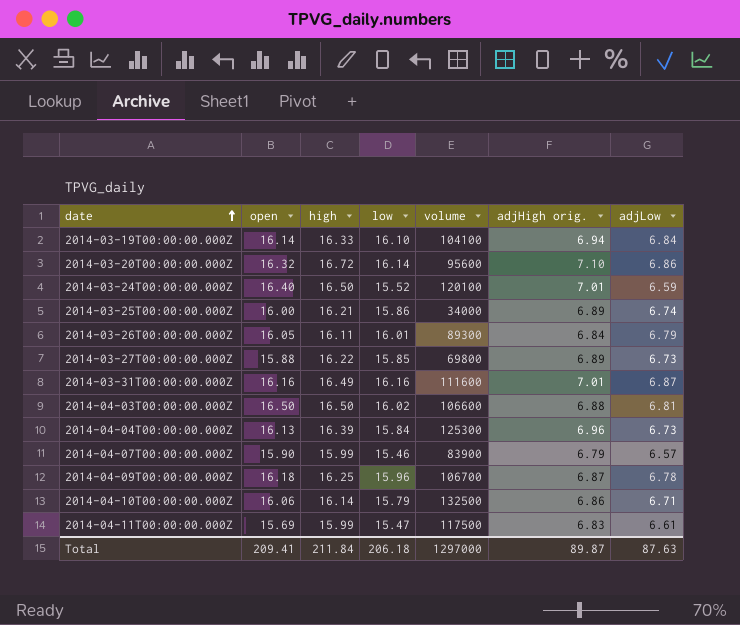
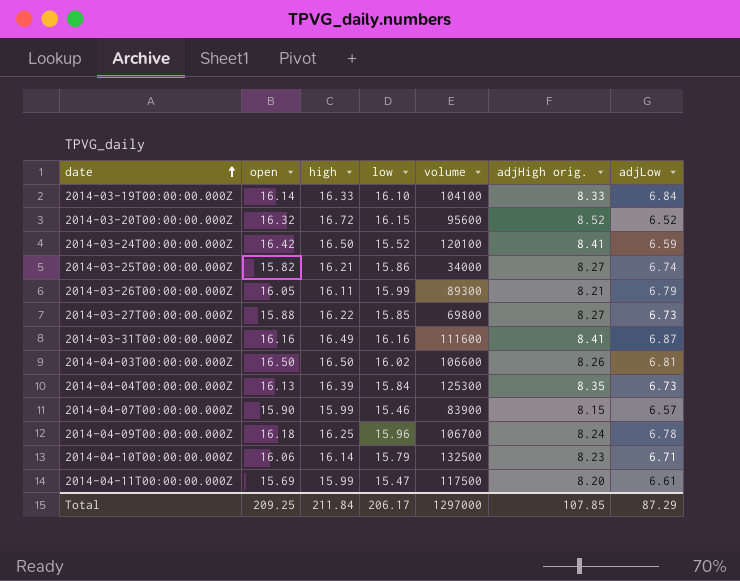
2014-03-19T00:00:00.000Z | adjHigh orig.: 6.94 -> 8.33
2014-03-20T00:00:00.000Z | low: 16.14 -> 16.15
2014-03-20T00:00:00.000Z | adjHigh orig.: 7.10 -> 8.52
2014-03-20T00:00:00.000Z | adjLow: 6.86 -> 6.52
2014-03-24T00:00:00.000Z | open: 16.40 -> 16.42
2014-03-24T00:00:00.000Z | adjHigh orig.: 7.01 -> 8.41
2014-03-25T00:00:00.000Z | open: 16.00 -> 15.82
2014-03-25T00:00:00.000Z | adjHigh orig.: 6.89 -> 8.27
2014-03-26T00:00:00.000Z | low: 16.01 -> 15.99
2014-03-26T00:00:00.000Z | adjHigh orig.: 6.84 -> 8.21
2014-03-27T00:00:00.000Z | adjHigh orig.: 6.89 -> 8.27
2014-03-31T00:00:00.000Z | adjHigh orig.: 7.01 -> 8.41
2014-04-03T00:00:00.000Z | adjHigh orig.: 6.88 -> 8.26
2014-04-04T00:00:00.000Z | adjHigh orig.: 6.96 -> 8.35
2014-04-07T00:00:00.000Z | adjHigh orig.: 6.79 -> 8.15
2014-04-09T00:00:00.000Z | adjHigh orig.: 6.87 -> 8.24
2014-04-10T00:00:00.000Z | adjHigh orig.: 6.86 -> 8.23
2014-04-11T00:00:00.000Z | adjHigh orig.: 6.83 -> 8.20
Total | open: 209.41 -> 209.25
Total | low: 206.18 -> 206.17
Total | adjHigh orig.: 89.87 -> 107.85
Total | adjLow: 87.63 -> 87.29

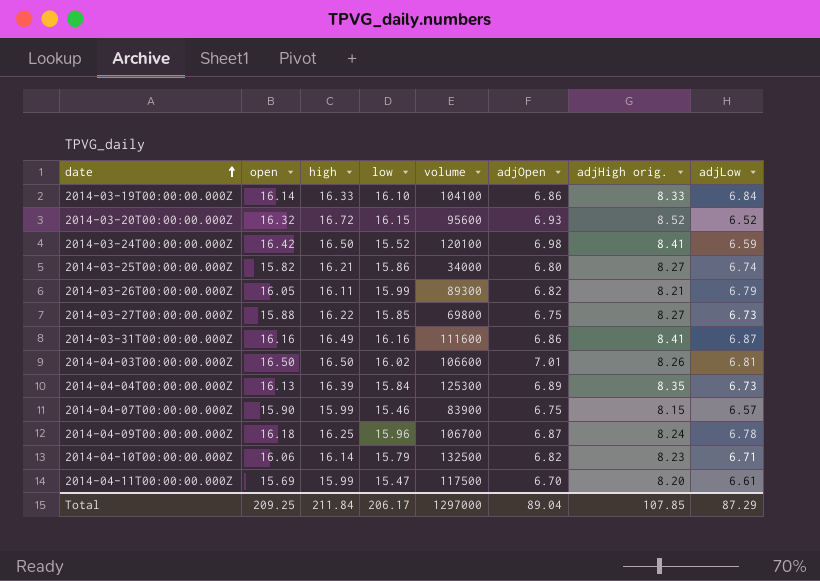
column adjOpen | position: none -> 6

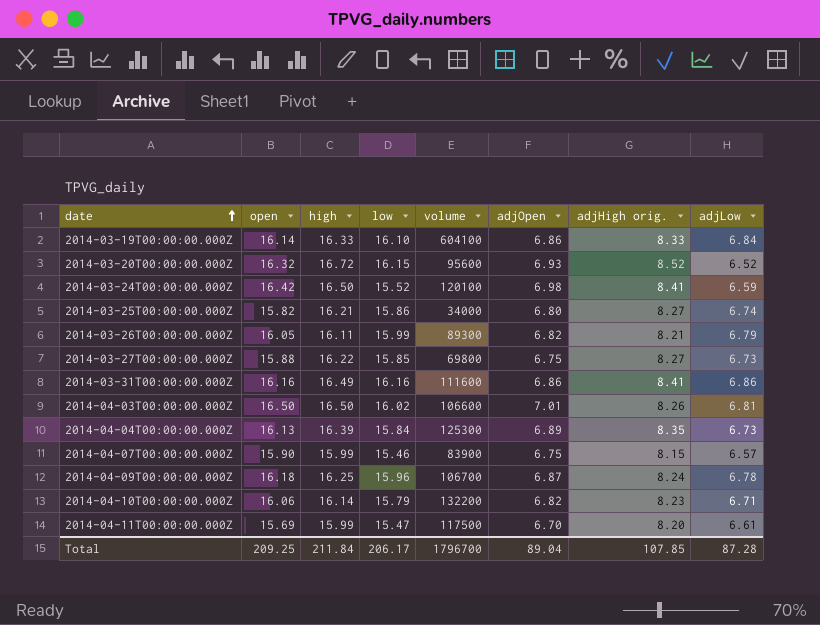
2014-03-19T00:00:00.000Z | volume: 104100 -> 604100
2014-03-31T00:00:00.000Z | adjLow: 6.87 -> 6.86
2014-04-10T00:00:00.000Z | volume: 132500 -> 132200
Total | volume: 1297000 -> 1796700
Total | adjLow: 87.29 -> 87.28

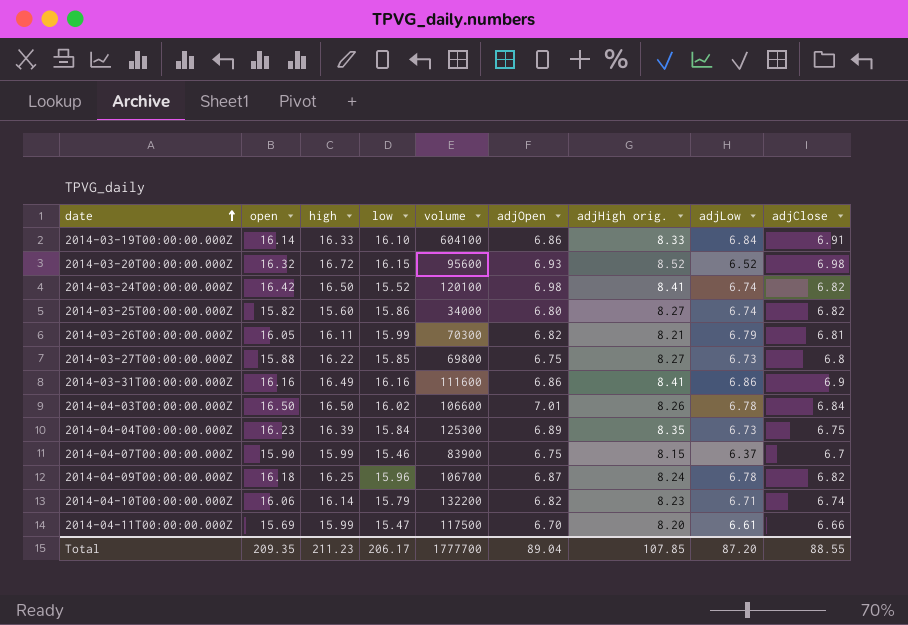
column adjClose | position: none -> 9
2014-03-24T00:00:00.000Z | adjLow: 6.59 -> 6.74
2014-03-25T00:00:00.000Z | high: 16.21 -> 15.60
2014-03-26T00:00:00.000Z | volume: 89300 -> 70300
2014-04-03T00:00:00.000Z | adjLow: 6.81 -> 6.78
2014-04-04T00:00:00.000Z | open: 16.13 -> 16.23
2014-04-07T00:00:00.000Z | adjLow: 6.57 -> 6.37
Total | open: 209.25 -> 209.35
Total | high: 211.84 -> 211.23
Total | volume: 1796700 -> 1777700
Total | adjLow: 87.28 -> 87.20

